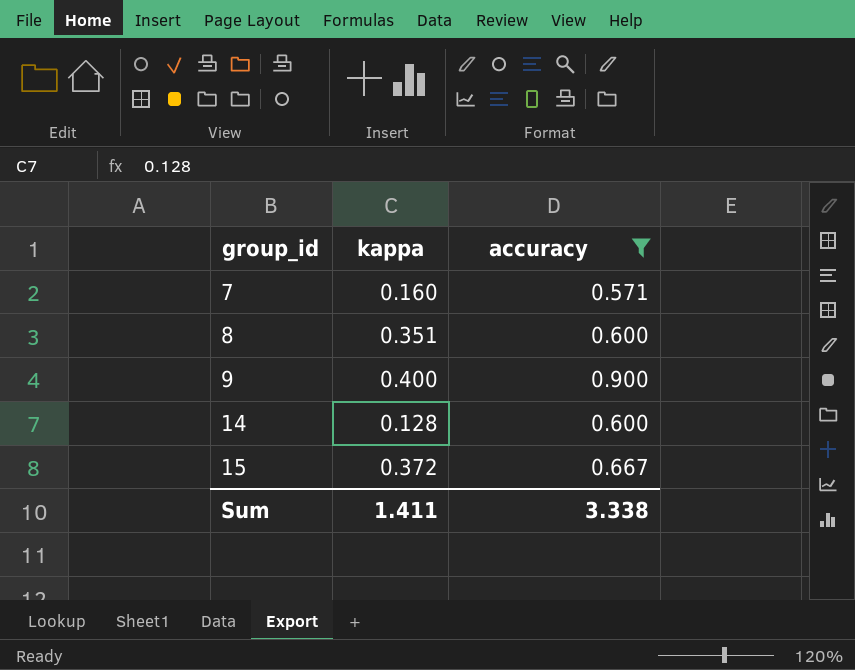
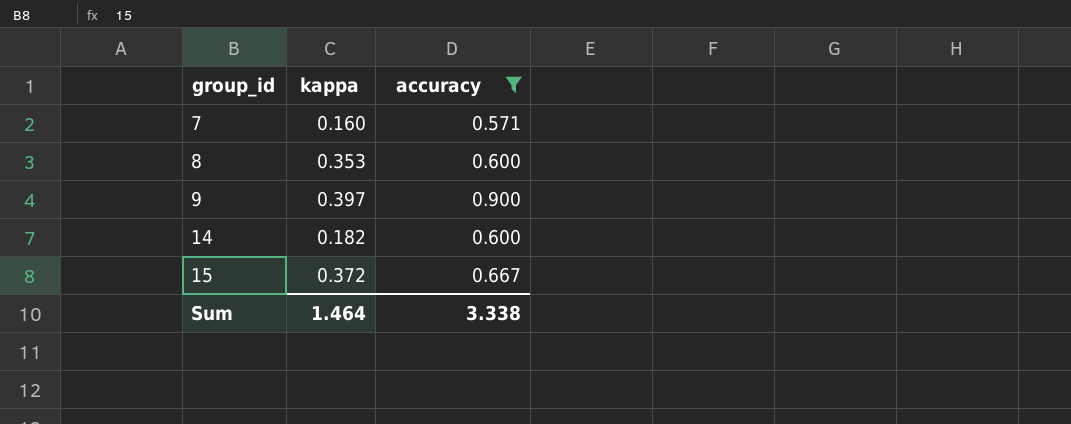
8 | kappa: 0.351 -> 0.353
9 | kappa: 0.400 -> 0.397
14 | kappa: 0.128 -> 0.182
Sum | kappa: 1.411 -> 1.464

